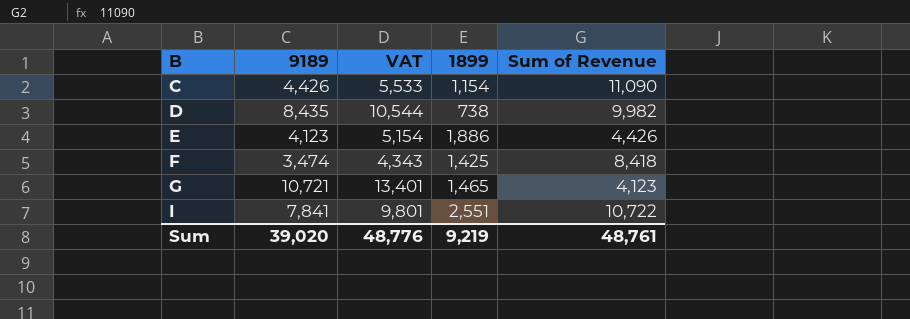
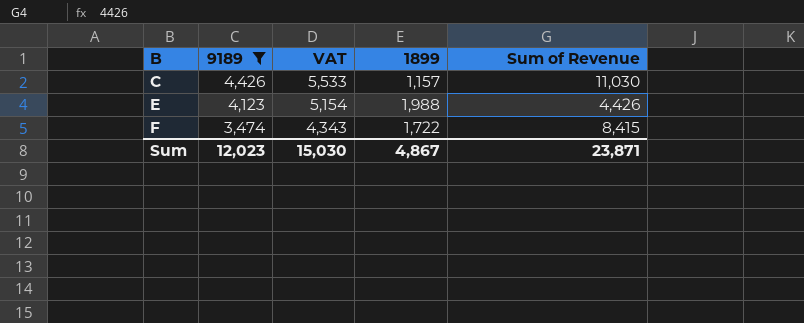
filter: none -> 9189 <= 4,426
C | 1899: 1,154 -> 1,157
C | Sum of Revenue: 11,090 -> 11,030
E | 1899: 1,886 -> 1,988
F | 1899: 1,425 -> 1,722
F | Sum of Revenue: 8,418 -> 8,415
Sum | 9189: 39,020 -> 12,023
Sum | VAT: 48,776 -> 15,030
Sum | 1899: 9,219 -> 4,867
Sum | Sum of Revenue: 48,761 -> 23,871

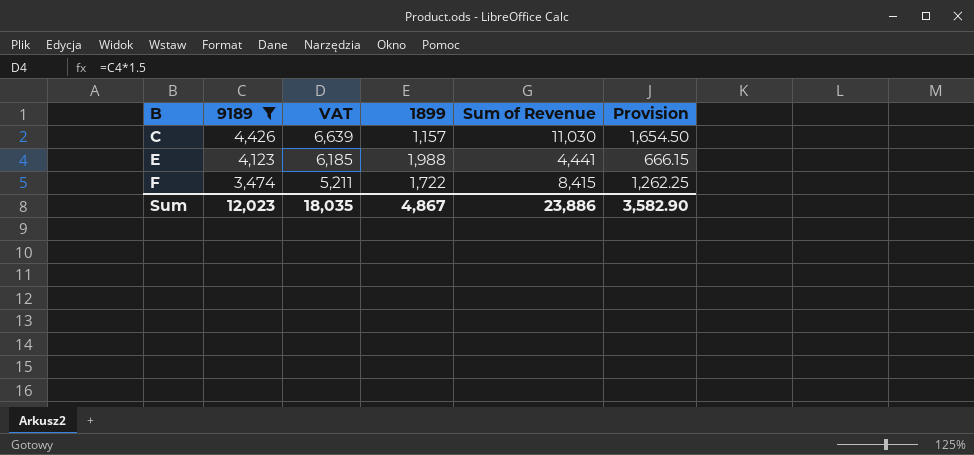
column VAT | formula: [9189] * 1.25 -> [9189] * 1.5
column Provision | formula: none -> [Sum of Revenue] * 0.15
E | Sum of Revenue: 4,426 -> 4,441
Sum | VAT: 15,030 -> 18,035
Sum | Sum of Revenue: 23,871 -> 23,886

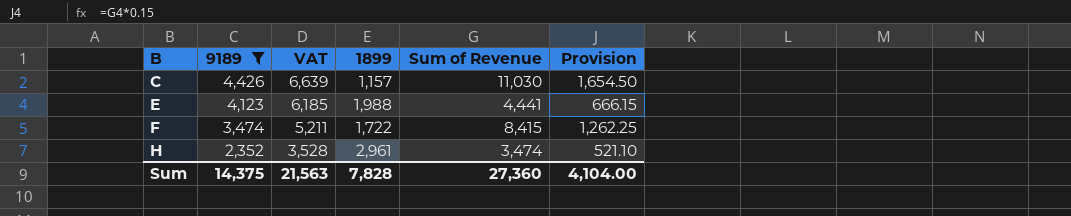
row H: none -> 2,352 | 3,528 | 2,961 | 3,474 | 521.10
Sum | 9189: 12,023 -> 14,375
Sum | VAT: 18,035 -> 21,563
Sum | 1899: 4,867 -> 7,828
Sum | Sum of Revenue: 23,886 -> 27,360
Sum | Provision: 3,582.90 -> 4,104.00

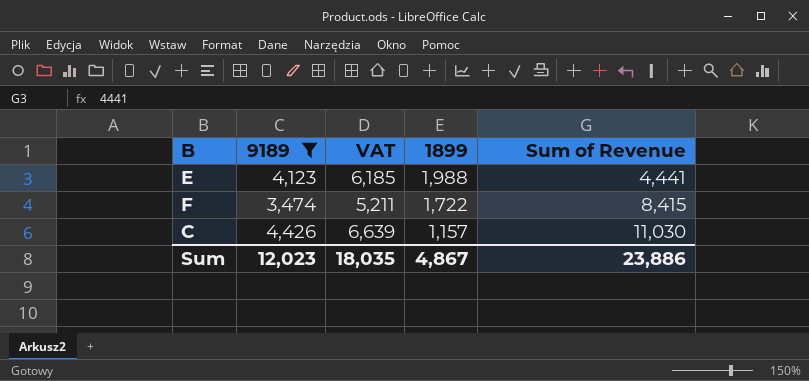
row order: B ascending -> 1899 descending
column Provision | formula: [Sum of Revenue] * 0.15 -> none
row H: 2,352 | 3,528 | 2,961 | 3,474 | 521.10 -> none
Sum | 9189: 14,375 -> 12,023
Sum | VAT: 21,563 -> 18,035
Sum | 1899: 7,828 -> 4,867
Sum | Sum of Revenue: 27,360 -> 23,886

